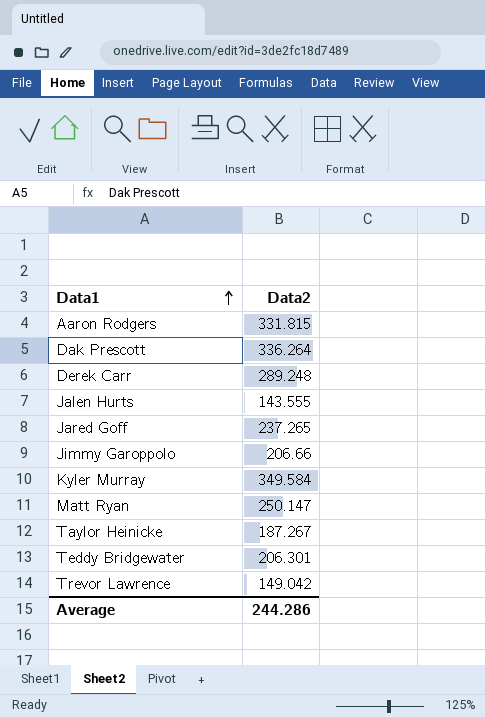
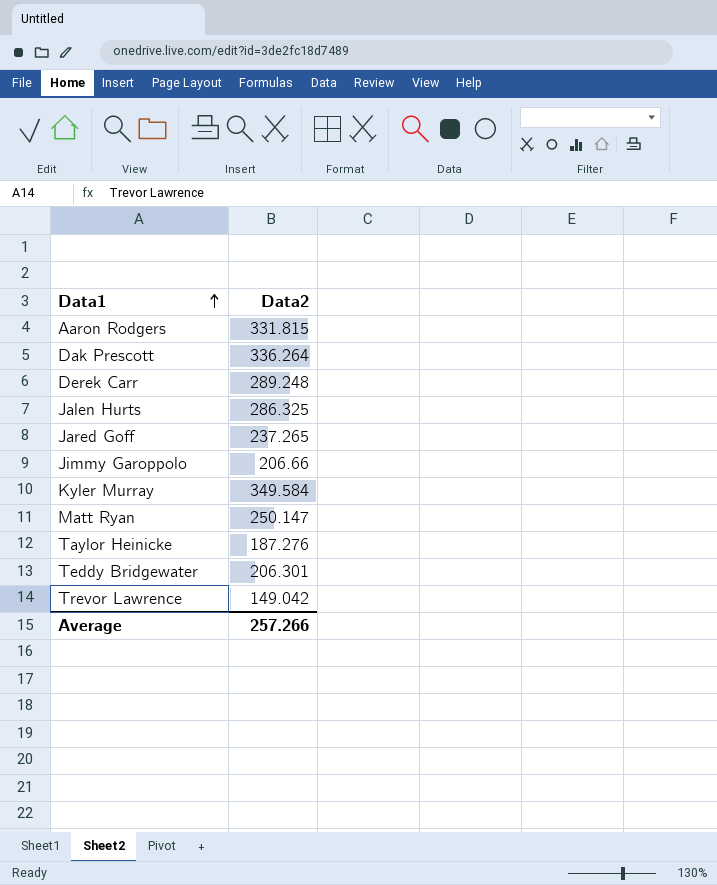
Jalen Hurts | Data2: 143.555 -> 286.325
Taylor Heinicke | Data2: 187.267 -> 187.276
Average | Data2: 244.286 -> 257.266

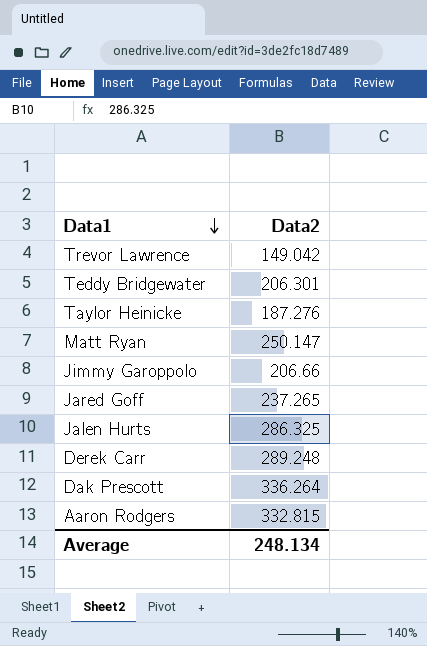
row order: Data1 ascending -> Data1 descending
row Kyler Murray: 349.584 -> none
Aaron Rodgers | Data2: 331.815 -> 332.815
Average | Data2: 257.266 -> 248.134

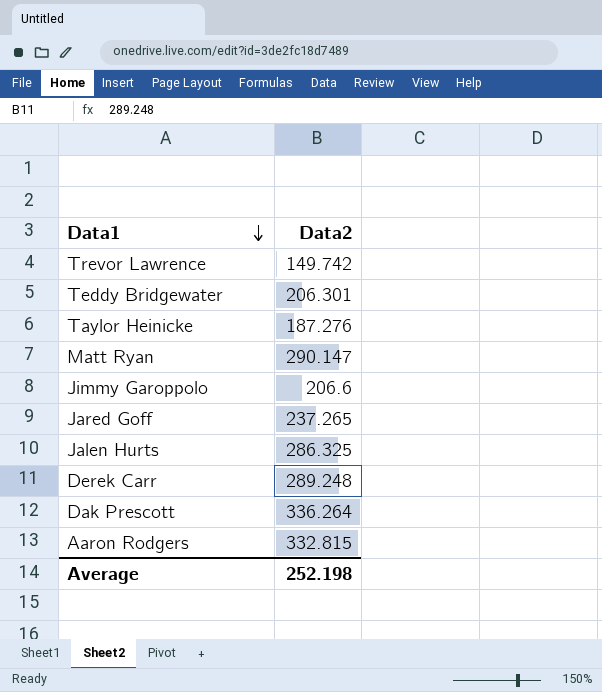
Trevor Lawrence | Data2: 149.042 -> 149.742
Matt Ryan | Data2: 250.147 -> 290.147
Jimmy Garoppolo | Data2: 206.66 -> 206.6
Average | Data2: 248.134 -> 252.198

